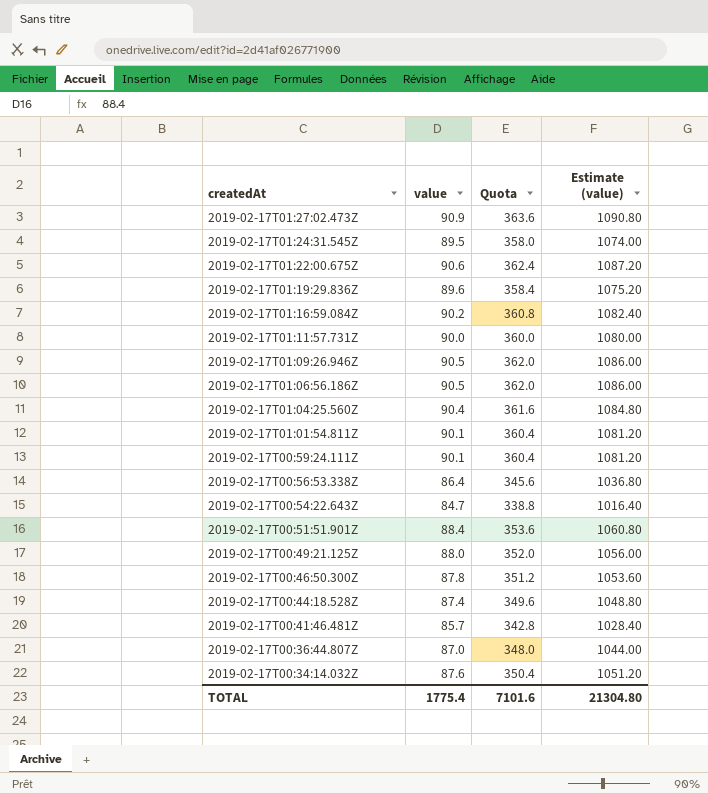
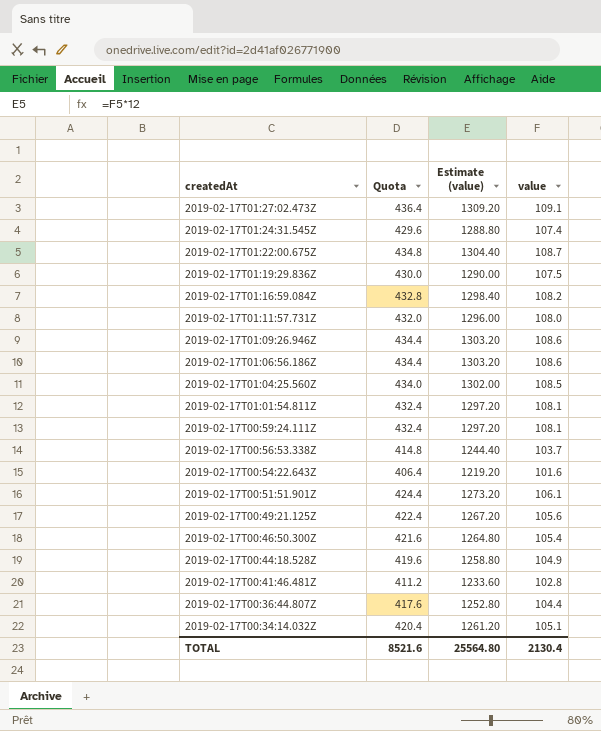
column value | position: 2 -> 4
2019-02-17T01:27:02.473Z | Quota: 363.6 -> 436.4
2019-02-17T01:27:02.473Z | Estimate (value): 1090.80 -> 1309.20
2019-02-17T01:27:02.473Z | value: 90.9 -> 109.1
2019-02-17T01:24:31.545Z | Quota: 358.0 -> 429.6
2019-02-17T01:24:31.545Z | Estimate (value): 1074.00 -> 1288.80
2019-02-17T01:24:31.545Z | value: 89.5 -> 107.4
2019-02-17T01:22:00.675Z | Quota: 362.4 -> 434.8
2019-02-17T01:22:00.675Z | Estimate (value): 1087.20 -> 1304.40
2019-02-17T01:22:00.675Z | value: 90.6 -> 108.7
2019-02-17T01:19:29.836Z | Quota: 358.4 -> 430.0
2019-02-17T01:19:29.836Z | Estimate (value): 1075.20 -> 1290.00
2019-02-17T01:19:29.836Z | value: 89.6 -> 107.5
2019-02-17T01:16:59.084Z | Quota: 360.8 -> 432.8
2019-02-17T01:16:59.084Z | Estimate (value): 1082.40 -> 1298.40
2019-02-17T01:16:59.084Z | value: 90.2 -> 108.2
2019-02-17T01:11:57.731Z | Quota: 360.0 -> 432.0
2019-02-17T01:11:57.731Z | Estimate (value): 1080.00 -> 1296.00
2019-02-17T01:11:57.731Z | value: 90.0 -> 108.0
2019-02-17T01:09:26.946Z | Quota: 362.0 -> 434.4
2019-02-17T01:09:26.946Z | Estimate (value): 1086.00 -> 1303.20
2019-02-17T01:09:26.946Z | value: 90.5 -> 108.6
2019-02-17T01:06:56.186Z | Quota: 362.0 -> 434.4
2019-02-17T01:06:56.186Z | Estimate (value): 1086.00 -> 1303.20
2019-02-17T01:06:56.186Z | value: 90.5 -> 108.6
2019-02-17T01:04:25.560Z | Quota: 361.6 -> 434.0
2019-02-17T01:04:25.560Z | Estimate (value): 1084.80 -> 1302.00
2019-02-17T01:04:25.560Z | value: 90.4 -> 108.5
2019-02-17T01:01:54.811Z | Quota: 360.4 -> 432.4
2019-02-17T01:01:54.811Z | Estimate (value): 1081.20 -> 1297.20
2019-02-17T01:01:54.811Z | value: 90.1 -> 108.1
2019-02-17T00:59:24.111Z | Quota: 360.4 -> 432.4
2019-02-17T00:59:24.111Z | Estimate (value): 1081.20 -> 1297.20
2019-02-17T00:59:24.111Z | value: 90.1 -> 108.1
2019-02-17T00:56:53.338Z | Quota: 345.6 -> 414.8
2019-02-17T00:56:53.338Z | Estimate (value): 1036.80 -> 1244.40
2019-02-17T00:56:53.338Z | value: 86.4 -> 103.7
2019-02-17T00:54:22.643Z | Quota: 338.8 -> 406.4
2019-02-17T00:54:22.643Z | Estimate (value): 1016.40 -> 1219.20
2019-02-17T00:54:22.643Z | value: 84.7 -> 101.6
2019-02-17T00:51:51.901Z | Quota: 353.6 -> 424.4
2019-02-17T00:51:51.901Z | Estimate (value): 1060.80 -> 1273.20
2019-02-17T00:51:51.901Z | value: 88.4 -> 106.1
2019-02-17T00:49:21.125Z | Quota: 352.0 -> 422.4
2019-02-17T00:49:21.125Z | Estimate (value): 1056.00 -> 1267.20
2019-02-17T00:49:21.125Z | value: 88.0 -> 105.6
2019-02-17T00:46:50.300Z | Quota: 351.2 -> 421.6
2019-02-17T00:46:50.300Z | Estimate (value): 1053.60 -> 1264.80
2019-02-17T00:46:50.300Z | value: 87.8 -> 105.4
2019-02-17T00:44:18.528Z | Quota: 349.6 -> 419.6
2019-02-17T00:44:18.528Z | Estimate (value): 1048.80 -> 1258.80
2019-02-17T00:44:18.528Z | value: 87.4 -> 104.9
2019-02-17T00:41:46.481Z | Quota: 342.8 -> 411.2
2019-02-17T00:41:46.481Z | Estimate (value): 1028.40 -> 1233.60
2019-02-17T00:41:46.481Z | value: 85.7 -> 102.8
2019-02-17T00:36:44.807Z | Quota: 348.0 -> 417.6
2019-02-17T00:36:44.807Z | Estimate (value): 1044.00 -> 1252.80
2019-02-17T00:36:44.807Z | value: 87.0 -> 104.4
2019-02-17T00:34:14.032Z | Quota: 350.4 -> 420.4
2019-02-17T00:34:14.032Z | Estimate (value): 1051.20 -> 1261.20
2019-02-17T00:34:14.032Z | value: 87.6 -> 105.1
TOTAL | Quota: 7101.6 -> 8521.6
TOTAL | Estimate (value): 21304.80 -> 25564.80
TOTAL | value: 1775.4 -> 2130.4

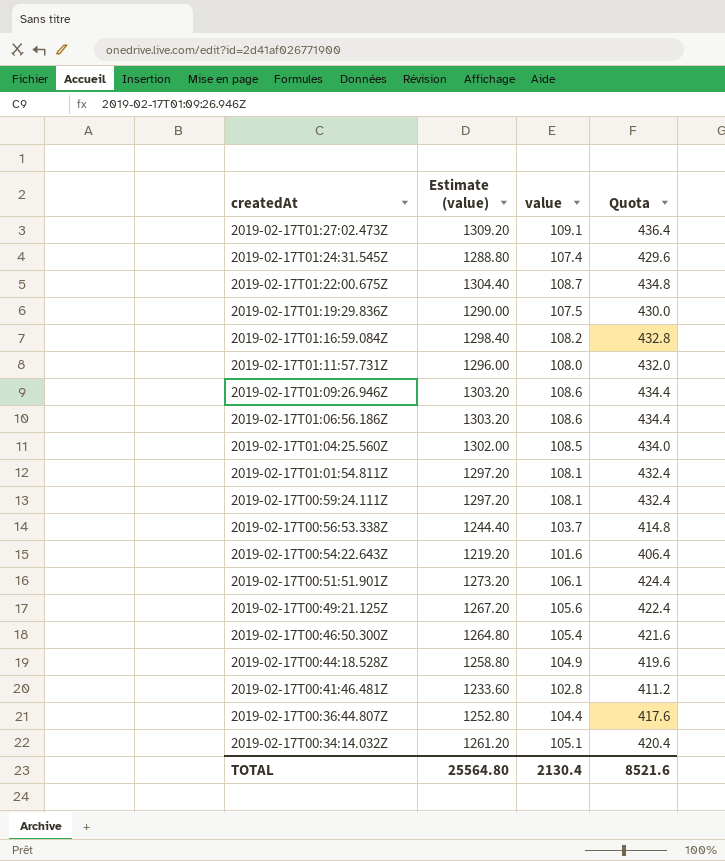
column Quota | position: 2 -> 4

